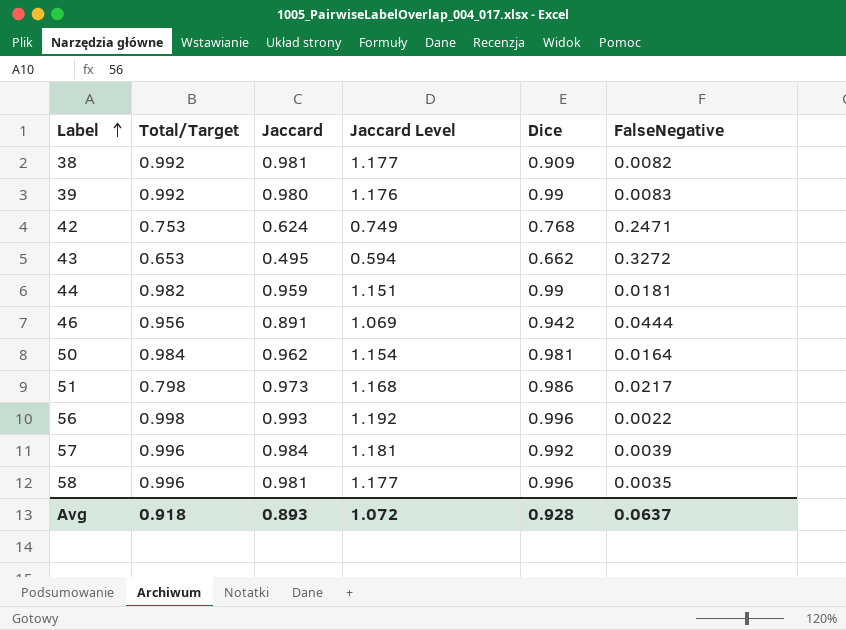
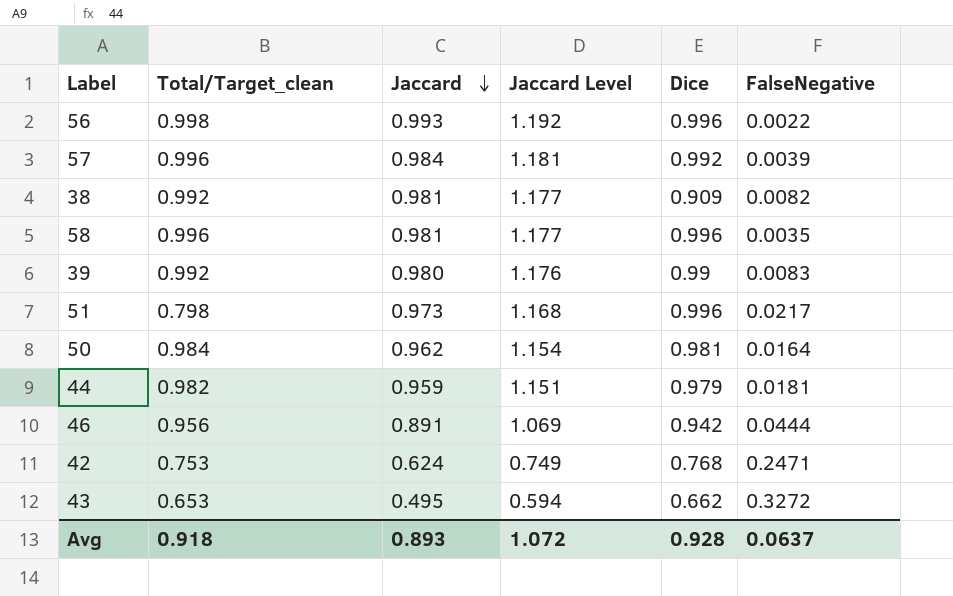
row order: Label ascending -> Jaccard descending
column name: Total/Target -> Total/Target_clean
51 | Dice: 0.986 -> 0.996
44 | Dice: 0.99 -> 0.979

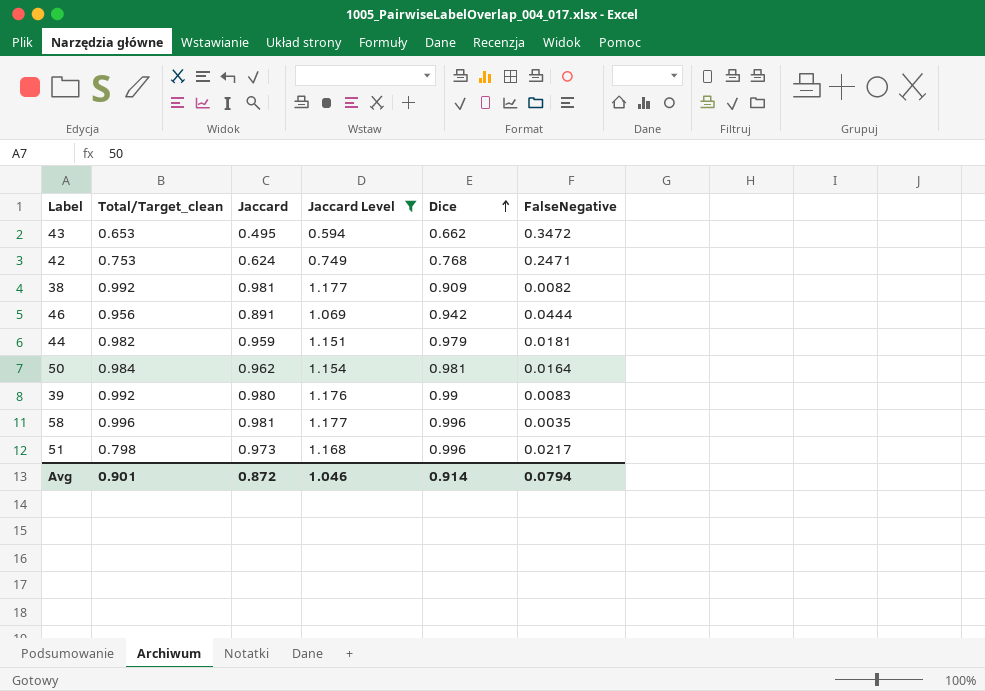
filter: none -> Jaccard Level <= 1.177
row order: Jaccard descending -> Dice ascending
43 | FalseNegative: 0.3272 -> 0.3472
Avg | Total/Target_clean: 0.918 -> 0.901
Avg | Jaccard: 0.893 -> 0.872
Avg | Jaccard Level: 1.072 -> 1.046
Avg | Dice: 0.928 -> 0.914
Avg | FalseNegative: 0.0637 -> 0.0794

